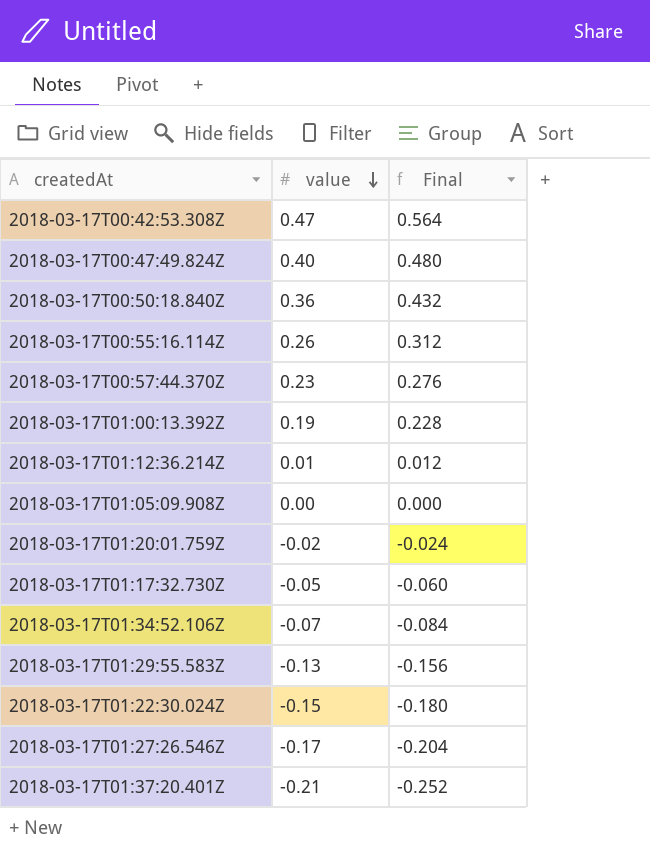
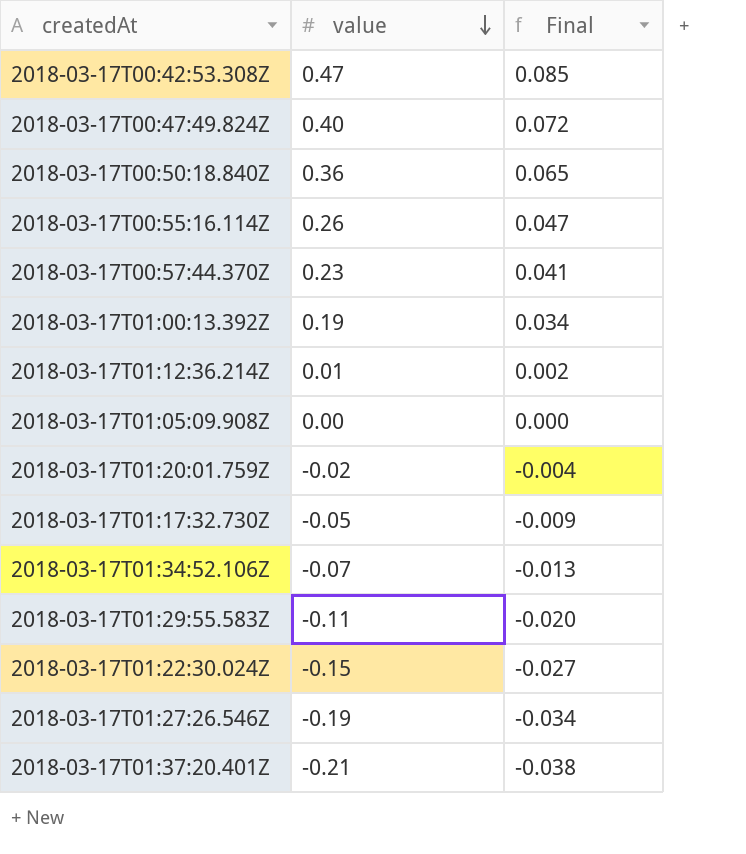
column Final | formula: [value] * 1.2 -> [value] * 0.18
2018-03-17T01:29:55.583Z | value: -0.13 -> -0.11
2018-03-17T01:27:26.546Z | value: -0.17 -> -0.19

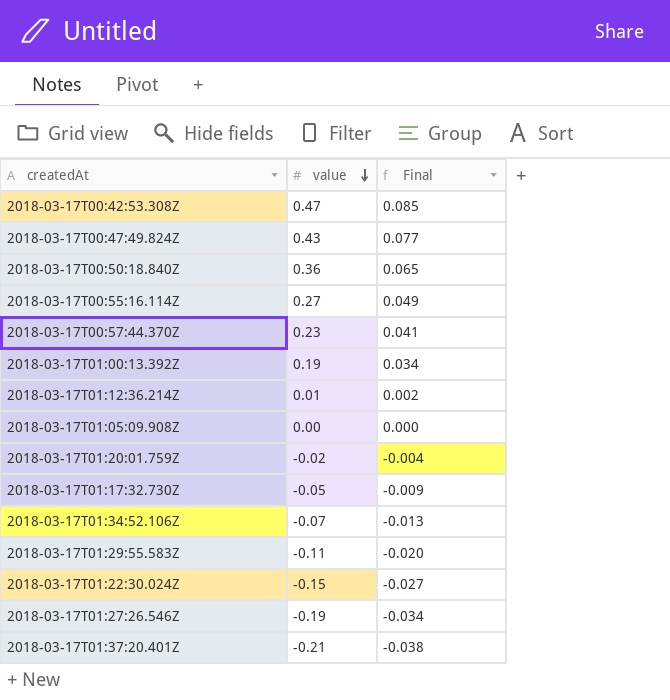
2018-03-17T00:47:49.824Z | value: 0.40 -> 0.43
2018-03-17T00:47:49.824Z | Final: 0.072 -> 0.077
2018-03-17T00:55:16.114Z | value: 0.26 -> 0.27
2018-03-17T00:55:16.114Z | Final: 0.047 -> 0.049

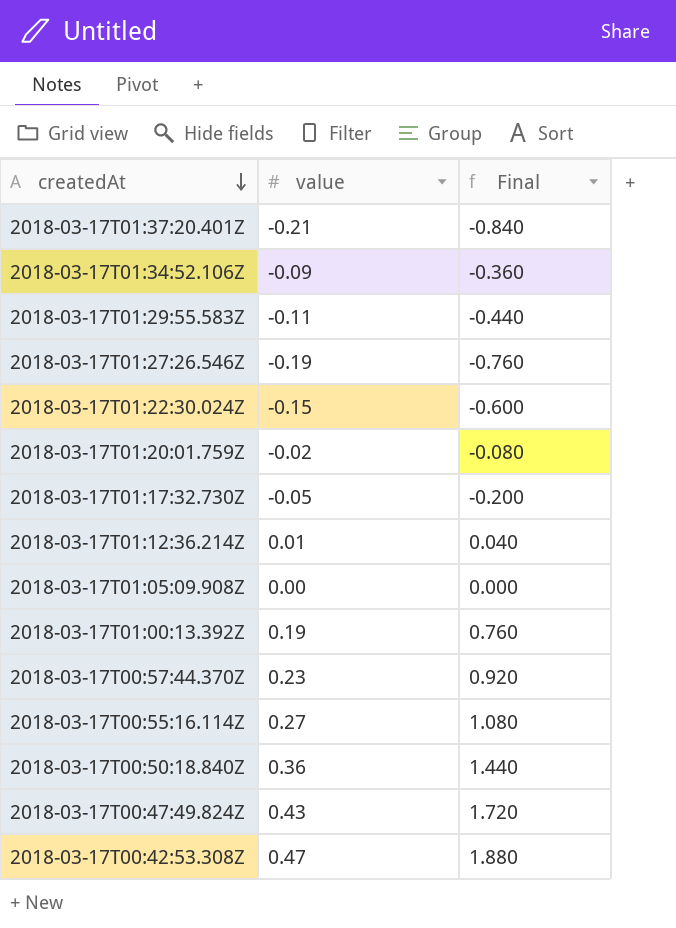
row order: value descending -> createdAt descending
column Final | formula: [value] * 0.18 -> [value] * 4
2018-03-17T01:34:52.106Z | value: -0.07 -> -0.09

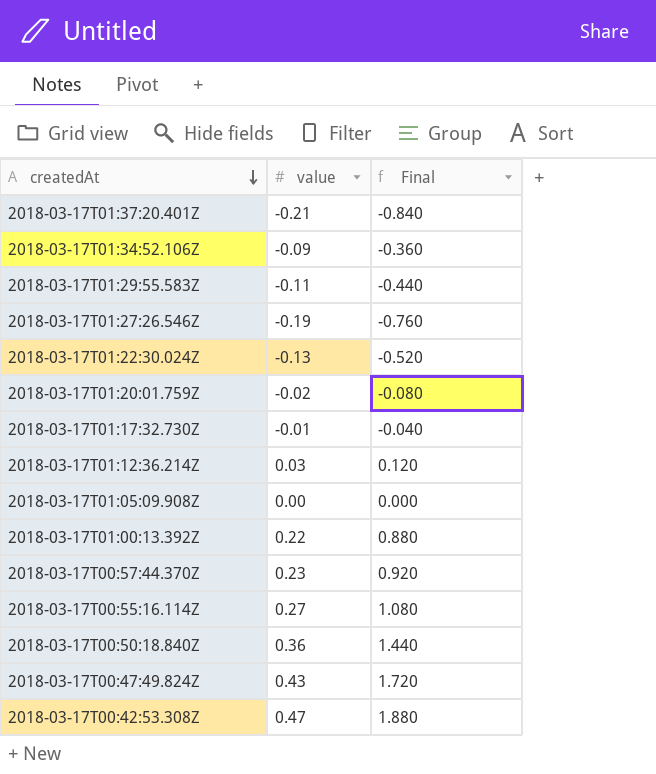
2018-03-17T01:22:30.024Z | value: -0.15 -> -0.13
2018-03-17T01:22:30.024Z | Final: -0.600 -> -0.520
2018-03-17T01:17:32.730Z | value: -0.05 -> -0.01
2018-03-17T01:17:32.730Z | Final: -0.200 -> -0.040
2018-03-17T01:12:36.214Z | value: 0.01 -> 0.03
2018-03-17T01:12:36.214Z | Final: 0.040 -> 0.120
2018-03-17T01:00:13.392Z | value: 0.19 -> 0.22
2018-03-17T01:00:13.392Z | Final: 0.760 -> 0.880

